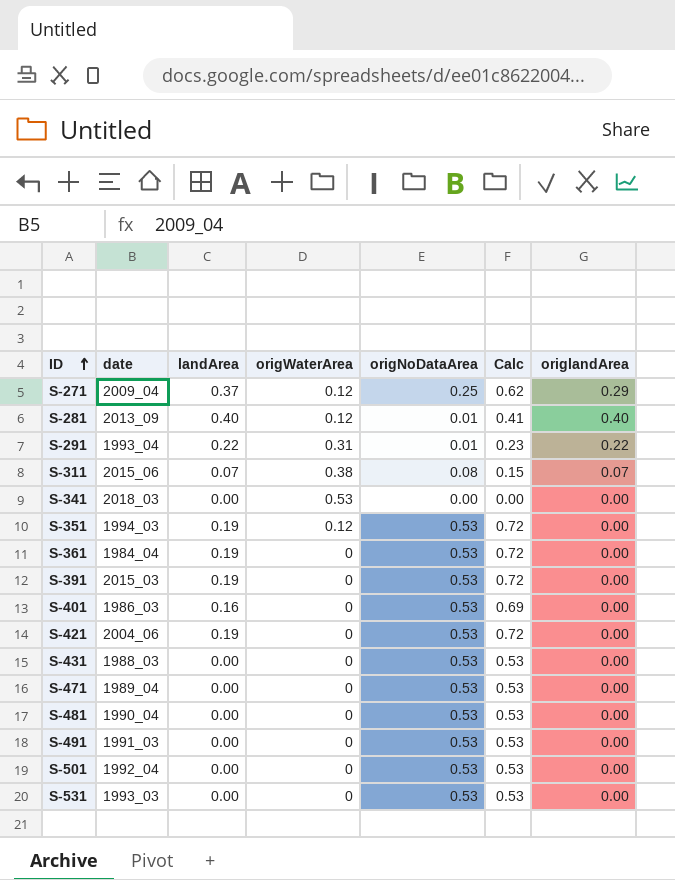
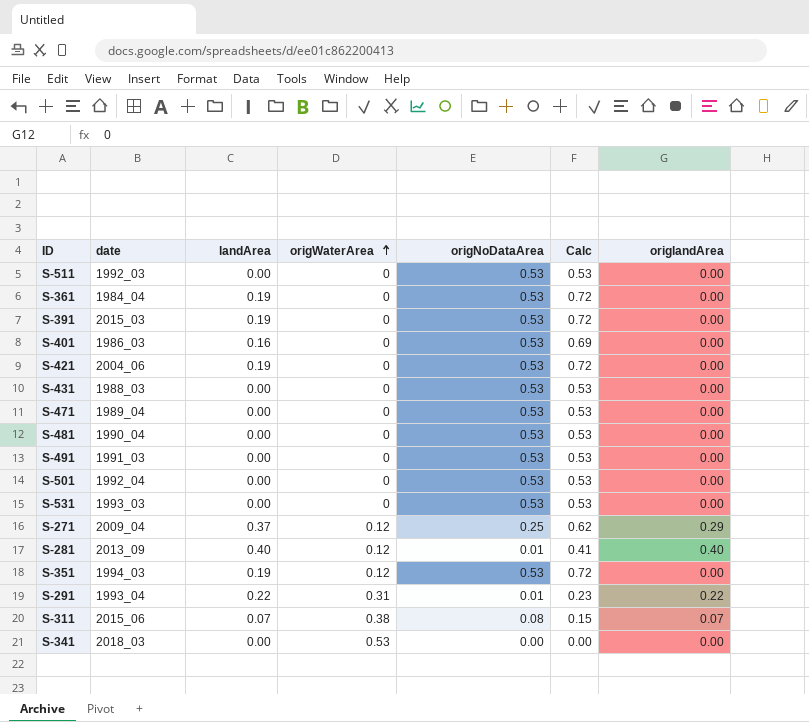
row order: ID ascending -> origWaterArea ascending
row S-511: none -> 1992_03 | 0.00 | 0 | 0.53 | 0.53 | 0.00

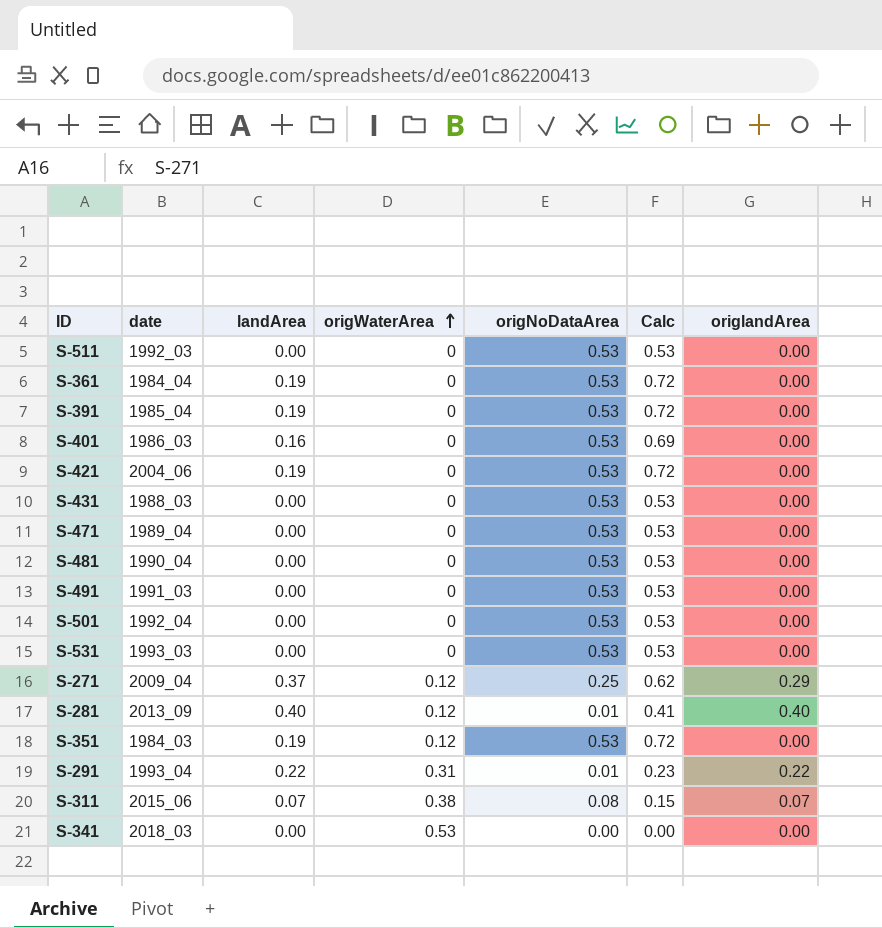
S-391 | date: 2015_03 -> 1985_04
S-351 | date: 1994_03 -> 1984_03

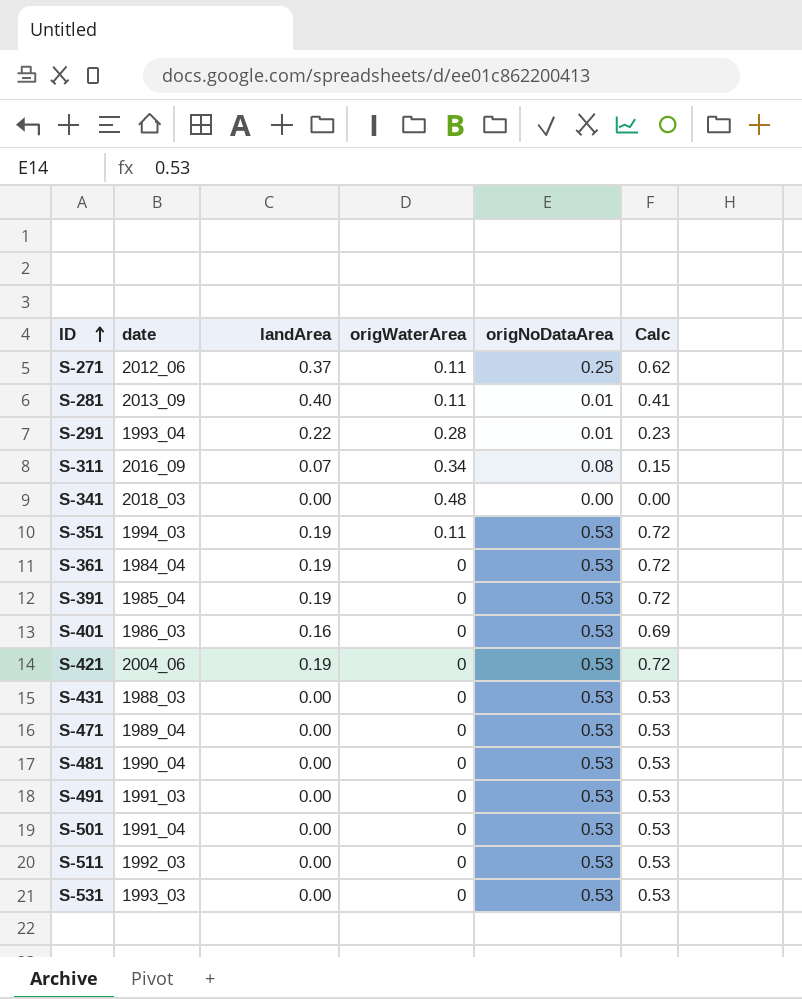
row order: origWaterArea ascending -> ID ascending
column origlandArea | position: 7 -> none
S-271 | date: 2009_04 -> 2012_06
S-271 | origWaterArea: 0.12 -> 0.11
S-281 | origWaterArea: 0.12 -> 0.11
S-291 | origWaterArea: 0.31 -> 0.28
S-311 | date: 2015_06 -> 2016_09
S-311 | origWaterArea: 0.38 -> 0.34
S-341 | origWaterArea: 0.53 -> 0.48
S-351 | date: 1984_03 -> 1994_03
S-351 | origWaterArea: 0.12 -> 0.11
S-501 | date: 1992_04 -> 1991_04

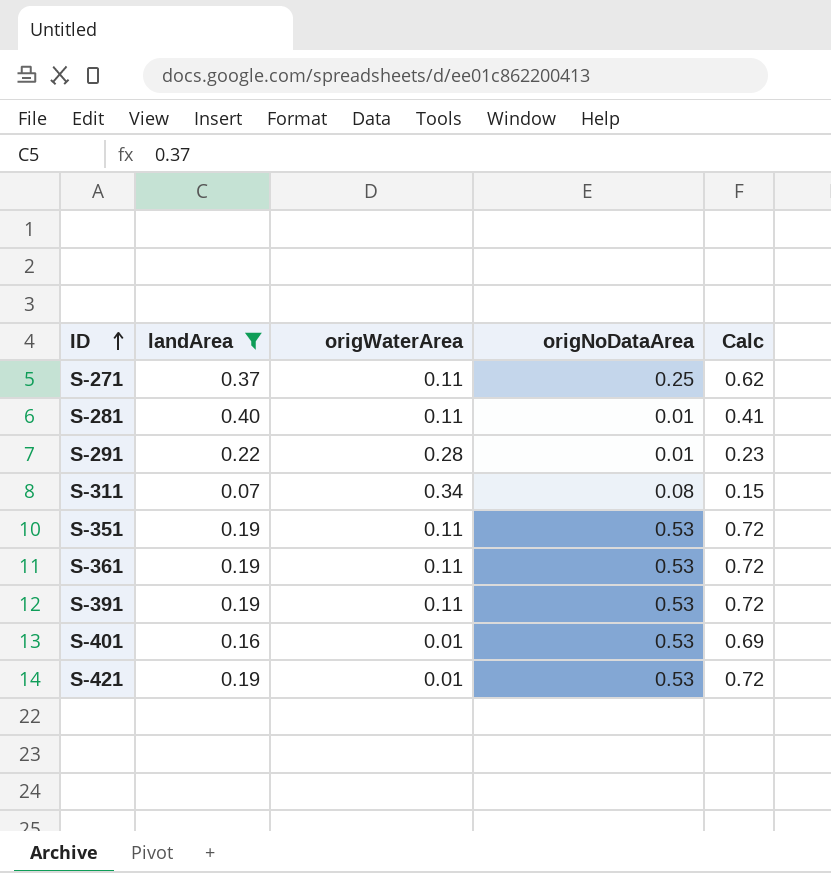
filter: none -> landArea != 0.00
column date | position: 2 -> none
S-361 | origWaterArea: 0 -> 0.11
S-391 | origWaterArea: 0 -> 0.11
S-401 | origWaterArea: 0 -> 0.01
S-421 | origWaterArea: 0 -> 0.01

